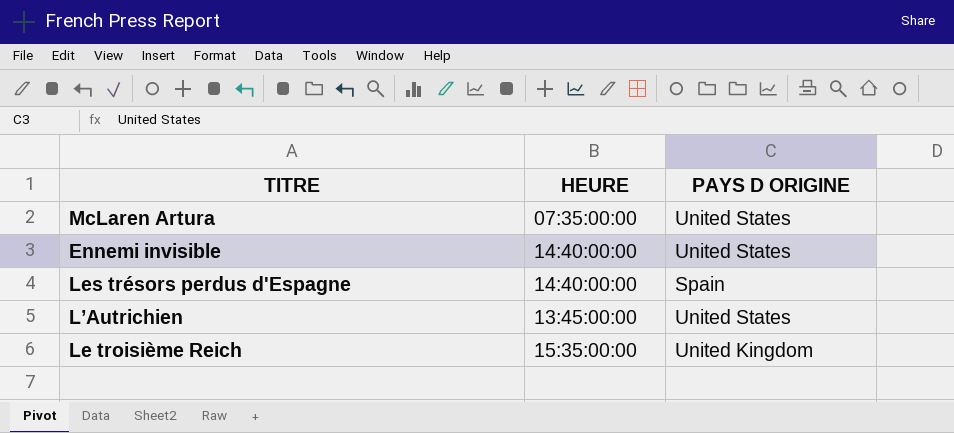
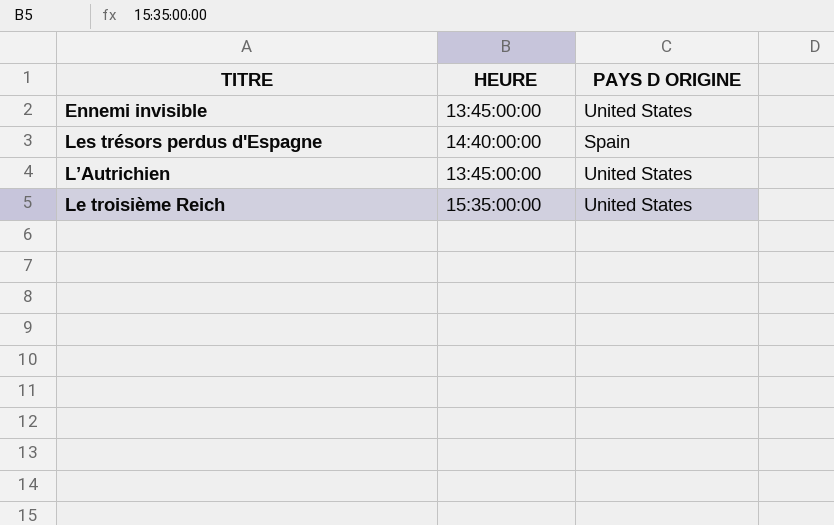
row McLaren Artura: 07:35:00:00 | United States -> none
Ennemi invisible | HEURE: 14:40:00:00 -> 13:45:00:00
Le troisième Reich | PAYS D ORIGINE: United Kingdom -> United States

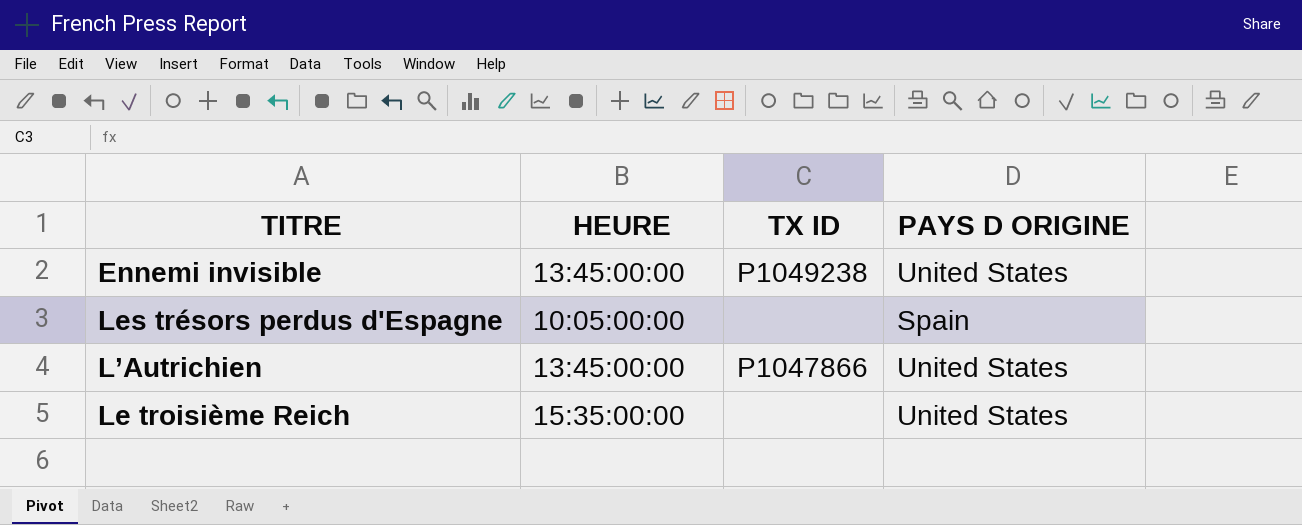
column TX ID | position: none -> 3
Les trésors perdus d'Espagne | HEURE: 14:40:00:00 -> 10:05:00:00

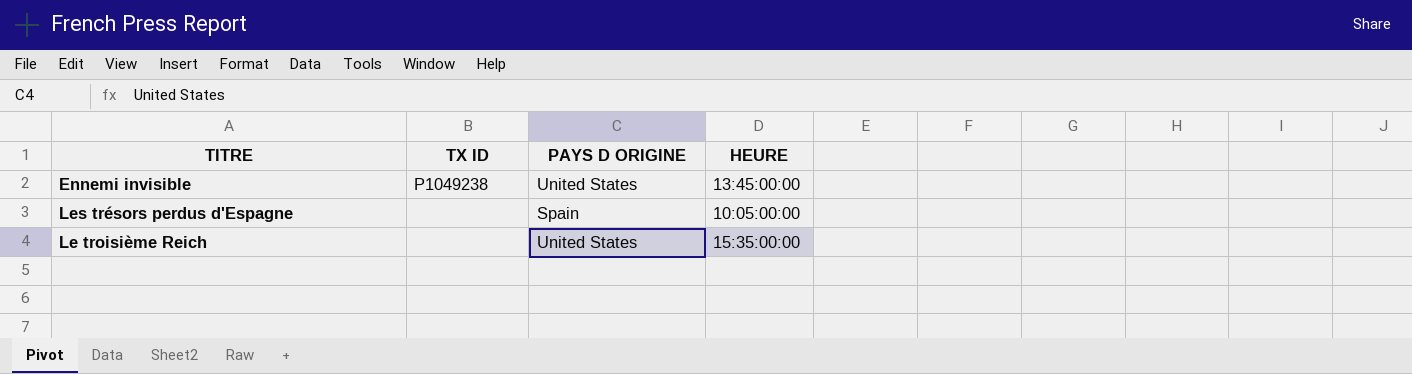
column HEURE | position: 2 -> 4
row L’Autrichien: 13:45:00:00 | P1047866 | United States -> none

